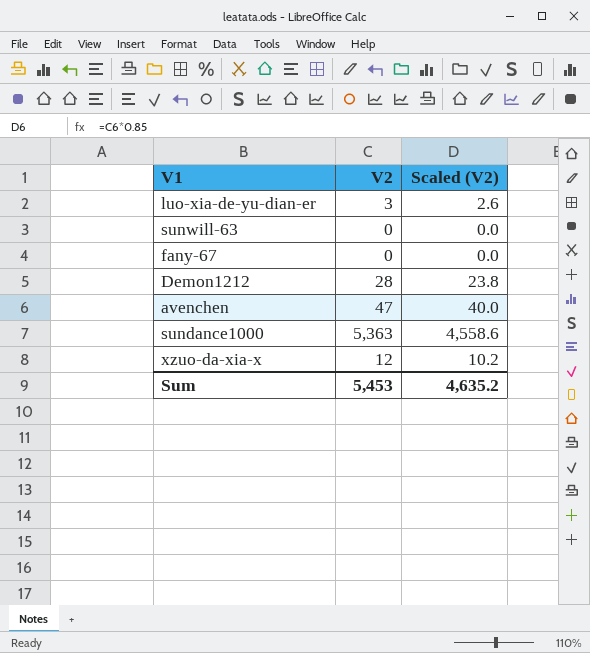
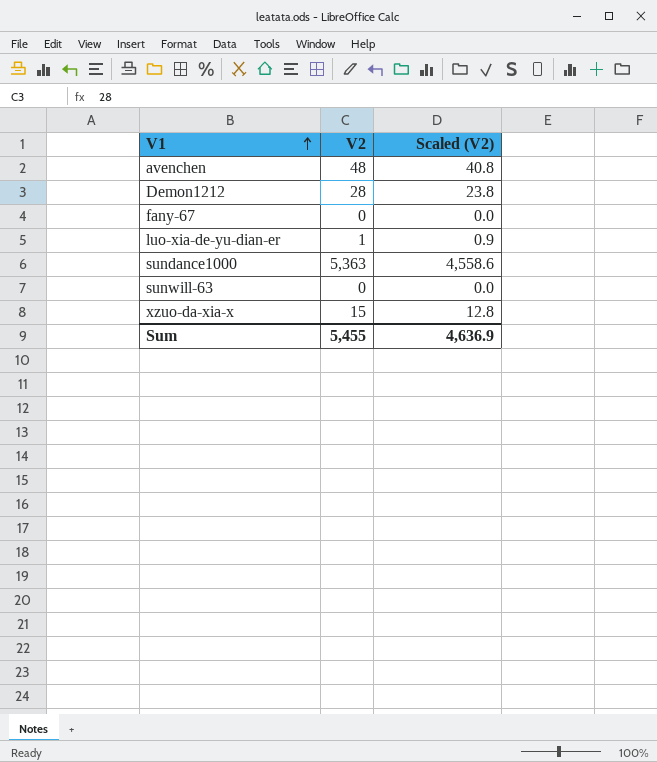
row order: none -> V1 ascending
avenchen | V2: 47 -> 48
avenchen | Scaled (V2): 40.0 -> 40.8
luo-xia-de-yu-dian-er | V2: 3 -> 1
luo-xia-de-yu-dian-er | Scaled (V2): 2.6 -> 0.9
xzuo-da-xia-x | V2: 12 -> 15
xzuo-da-xia-x | Scaled (V2): 10.2 -> 12.8
Sum | V2: 5,453 -> 5,455
Sum | Scaled (V2): 4,635.2 -> 4,636.9

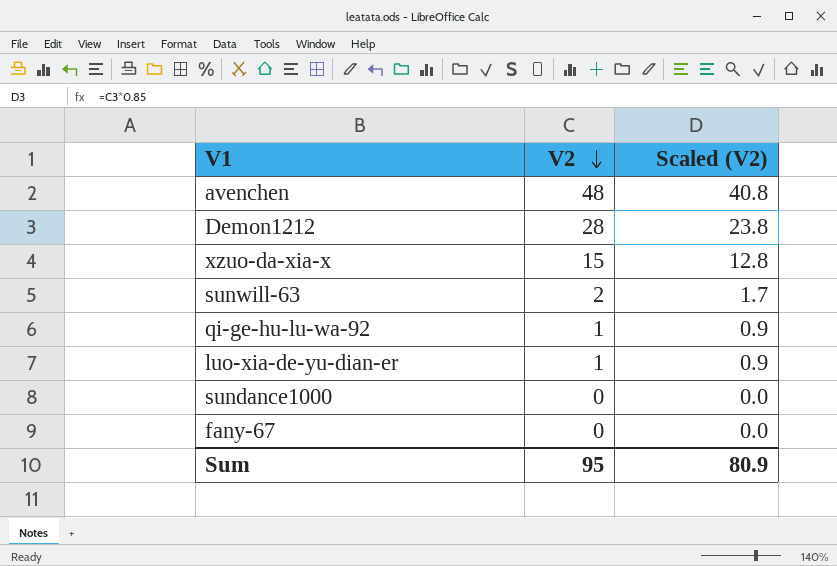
row order: V1 ascending -> V2 descending
sunwill-63 | V2: 0 -> 2
sunwill-63 | Scaled (V2): 0.0 -> 1.7
row qi-ge-hu-lu-wa-92: none -> 1 | 0.9
sundance1000 | V2: 5,363 -> 0
sundance1000 | Scaled (V2): 4,558.6 -> 0.0
Sum | V2: 5,455 -> 95
Sum | Scaled (V2): 4,636.9 -> 80.9

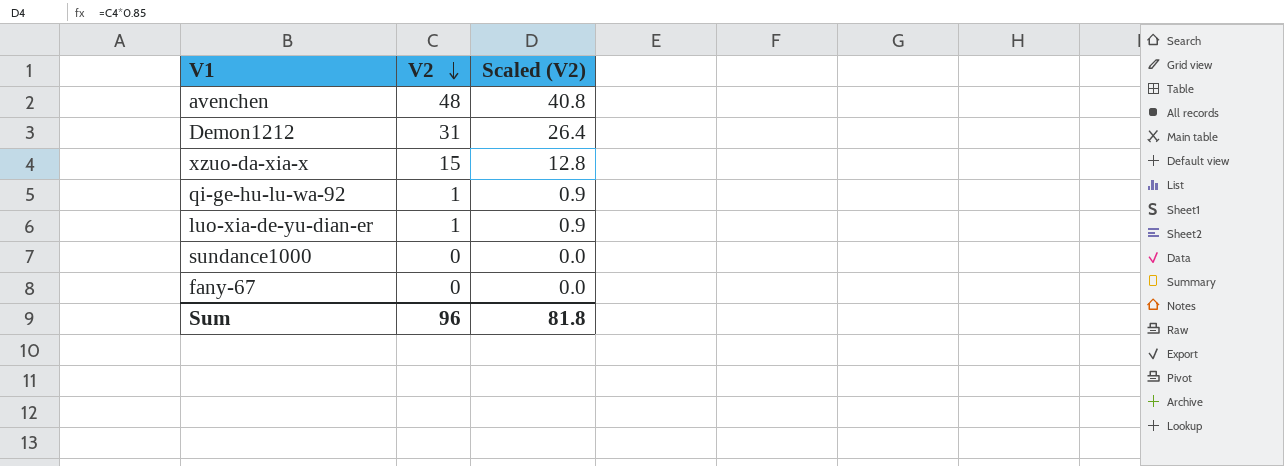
row sunwill-63: 2 | 1.7 -> none
Demon1212 | V2: 28 -> 31
Demon1212 | Scaled (V2): 23.8 -> 26.4
Sum | V2: 95 -> 96
Sum | Scaled (V2): 80.9 -> 81.8

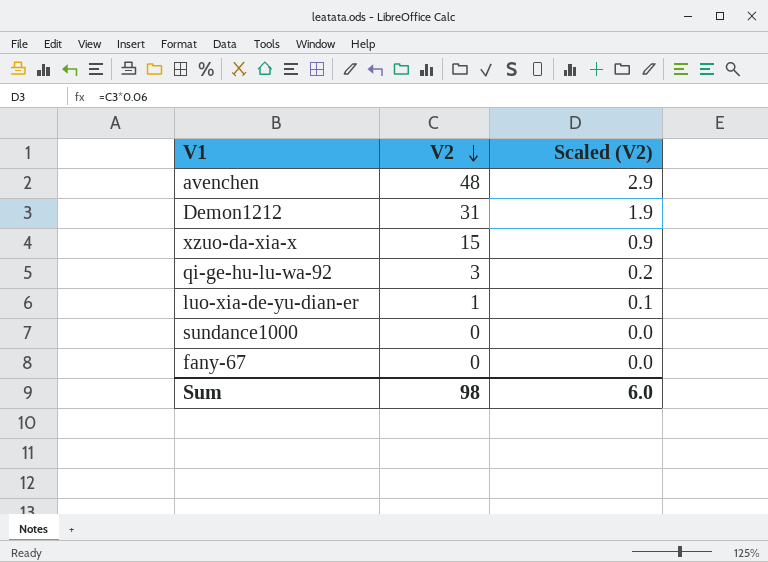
column Scaled (V2) | formula: [V2] * 0.85 -> [V2] * 0.06
qi-ge-hu-lu-wa-92 | V2: 1 -> 3
Sum | V2: 96 -> 98
Sum | Scaled (V2): 81.8 -> 6.0

